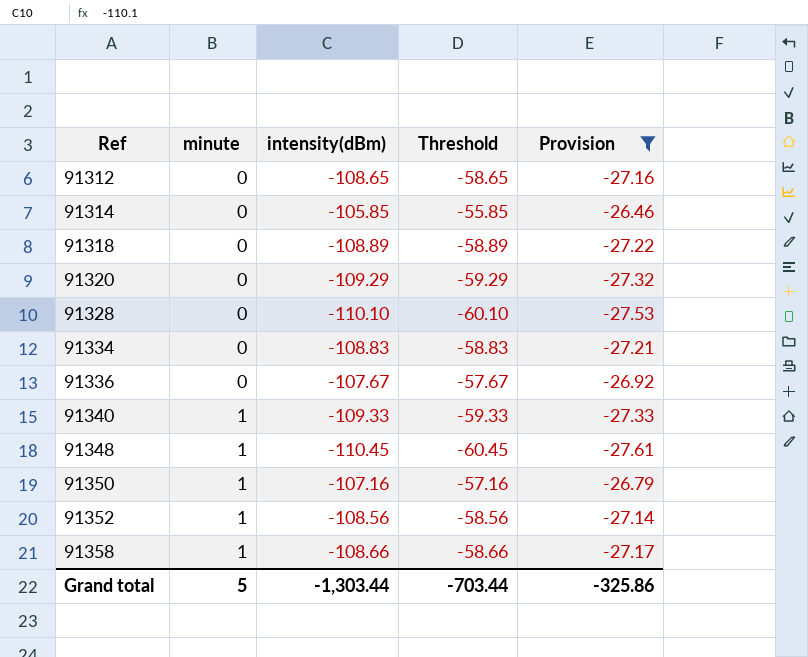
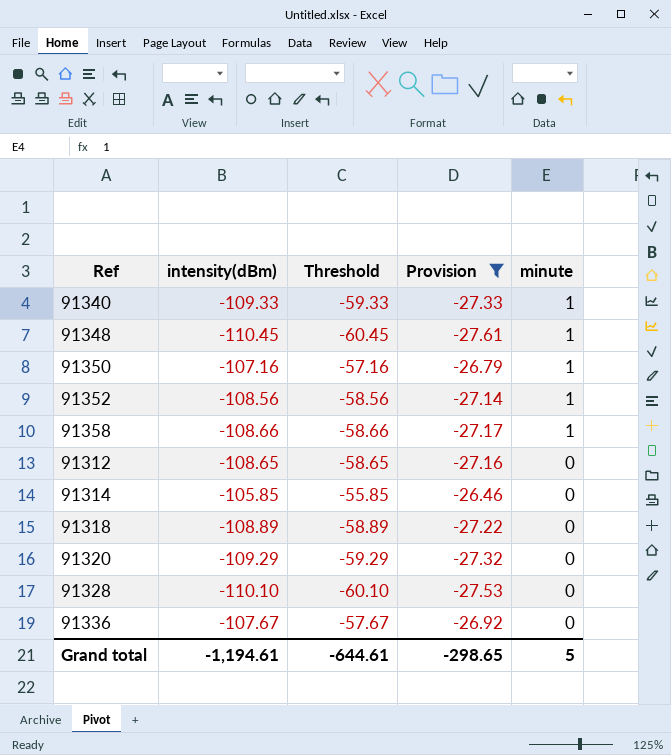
row order: Ref ascending -> minute descending
column minute | position: 2 -> 5
row 91334: 0 | -108.83 | -58.83 | -27.21 -> none
Grand total | intensity(dBm): -1,303.44 -> -1,194.61
Grand total | Threshold: -703.44 -> -644.61
Grand total | Provision: -325.86 -> -298.65

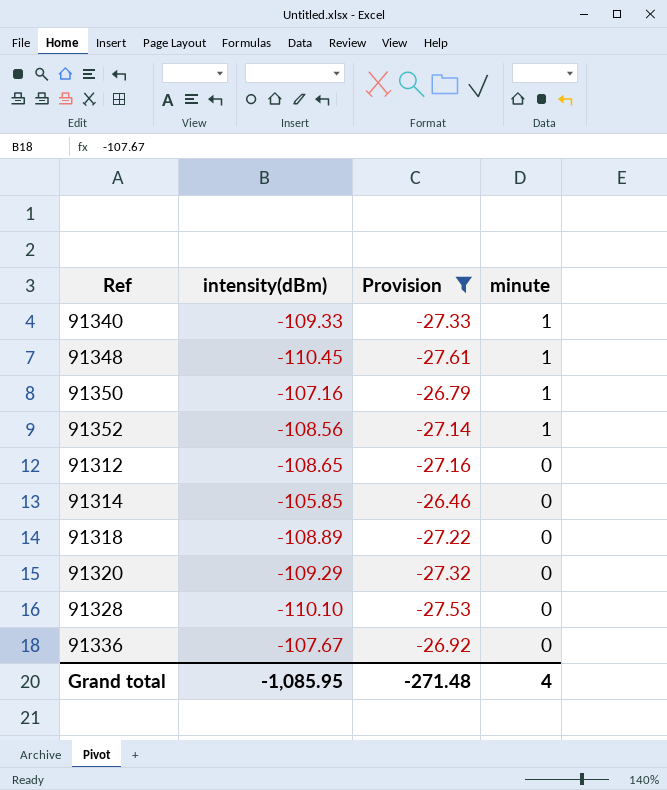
column Threshold | formula: [intensity(dBm)] + 50 -> none
row 91358: -108.66 | -58.66 | -27.17 | 1 -> none
Grand total | intensity(dBm): -1,194.61 -> -1,085.95
Grand total | Provision: -298.65 -> -271.48
Grand total | minute: 5 -> 4

